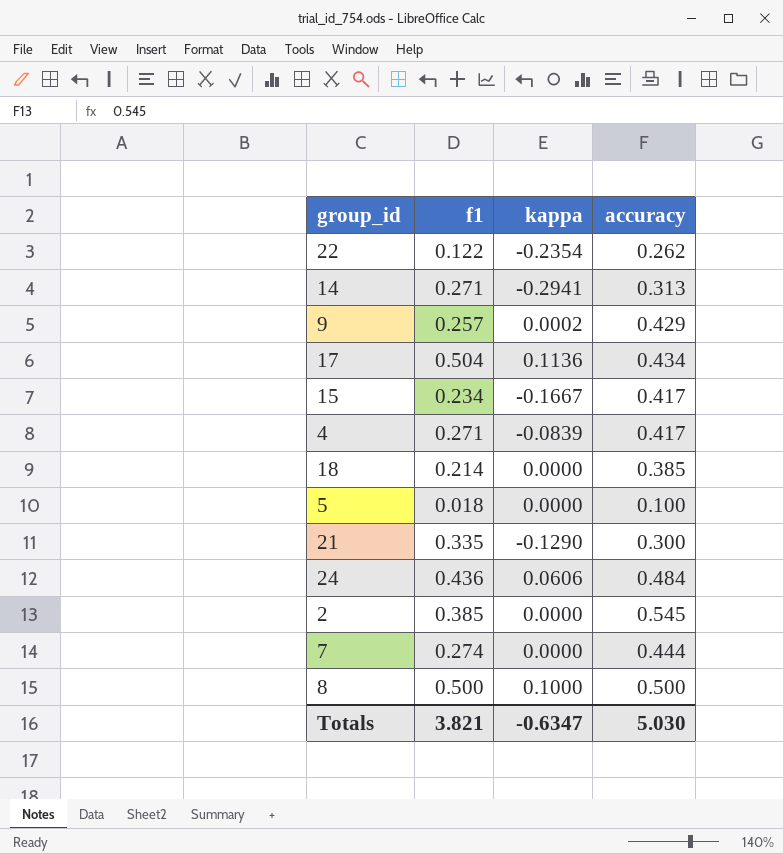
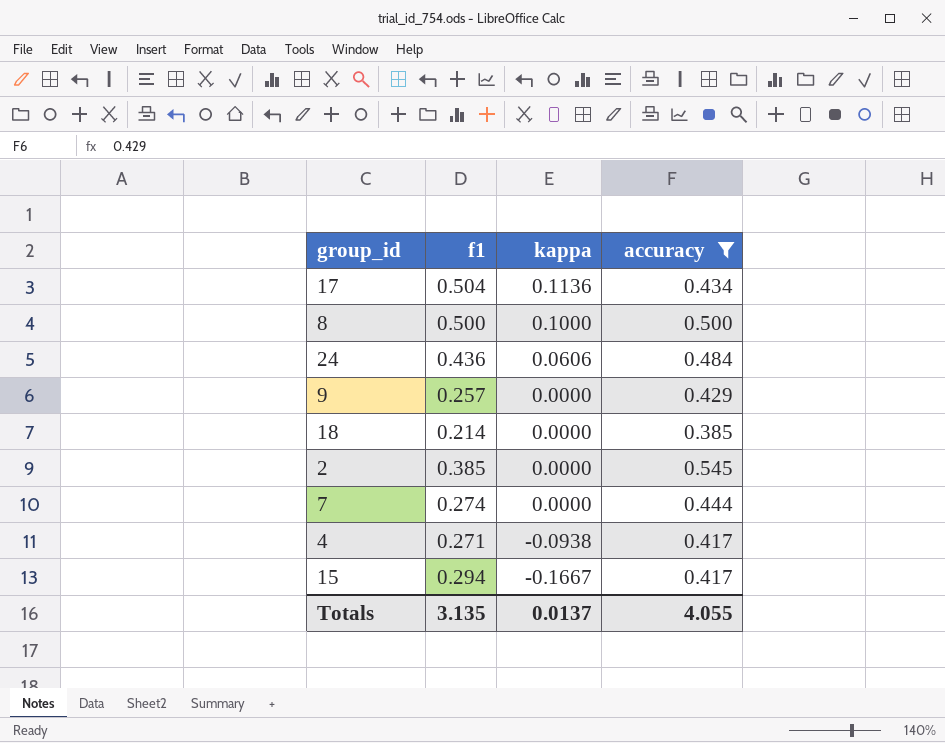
filter: none -> accuracy >= 0.385
row order: none -> kappa descending
9 | kappa: 0.0002 -> 0.0000
4 | kappa: -0.0839 -> -0.0938
15 | f1: 0.234 -> 0.294
Totals | f1: 3.821 -> 3.135
Totals | kappa: -0.6347 -> 0.0137
Totals | accuracy: 5.030 -> 4.055

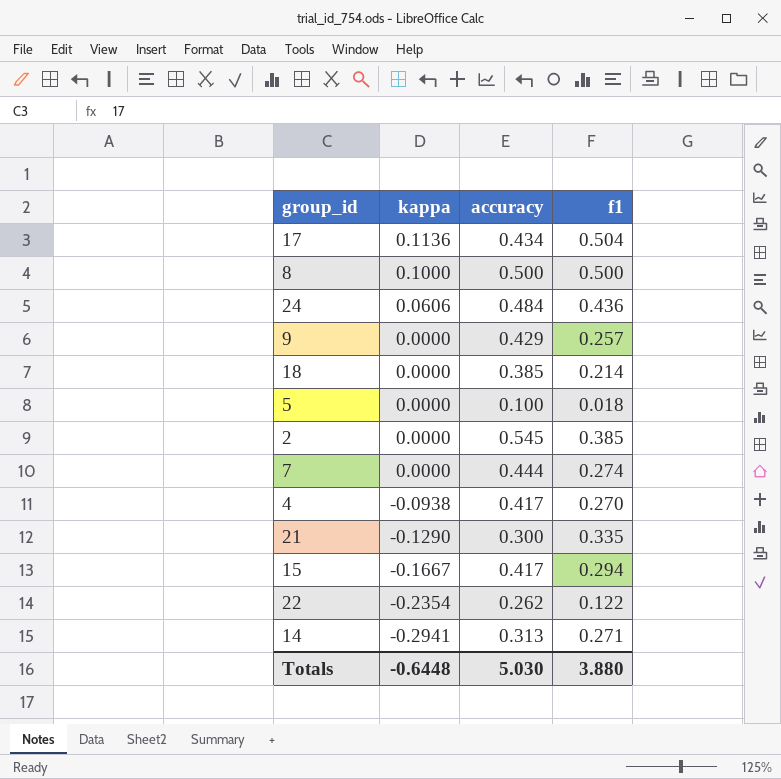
filter: accuracy >= 0.385 -> none
column f1 | position: 2 -> 4
4 | f1: 0.271 -> 0.270
Totals | kappa: 0.0137 -> -0.6448
Totals | accuracy: 4.055 -> 5.030
Totals | f1: 3.135 -> 3.880

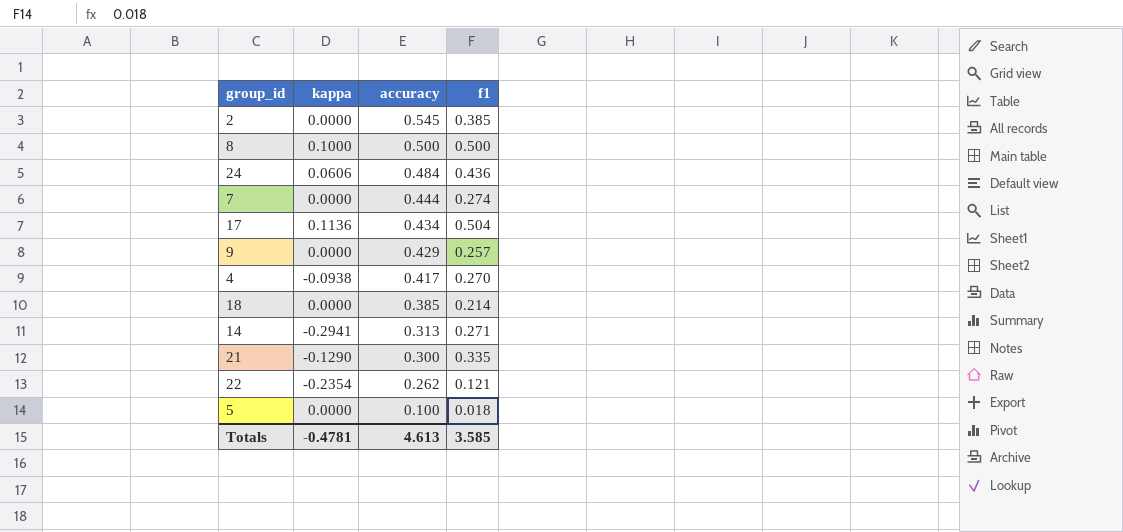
row order: kappa descending -> accuracy descending
row 15: -0.1667 | 0.417 | 0.294 -> none
22 | f1: 0.122 -> 0.121
Totals | kappa: -0.6448 -> -0.4781
Totals | accuracy: 5.030 -> 4.613
Totals | f1: 3.880 -> 3.585

